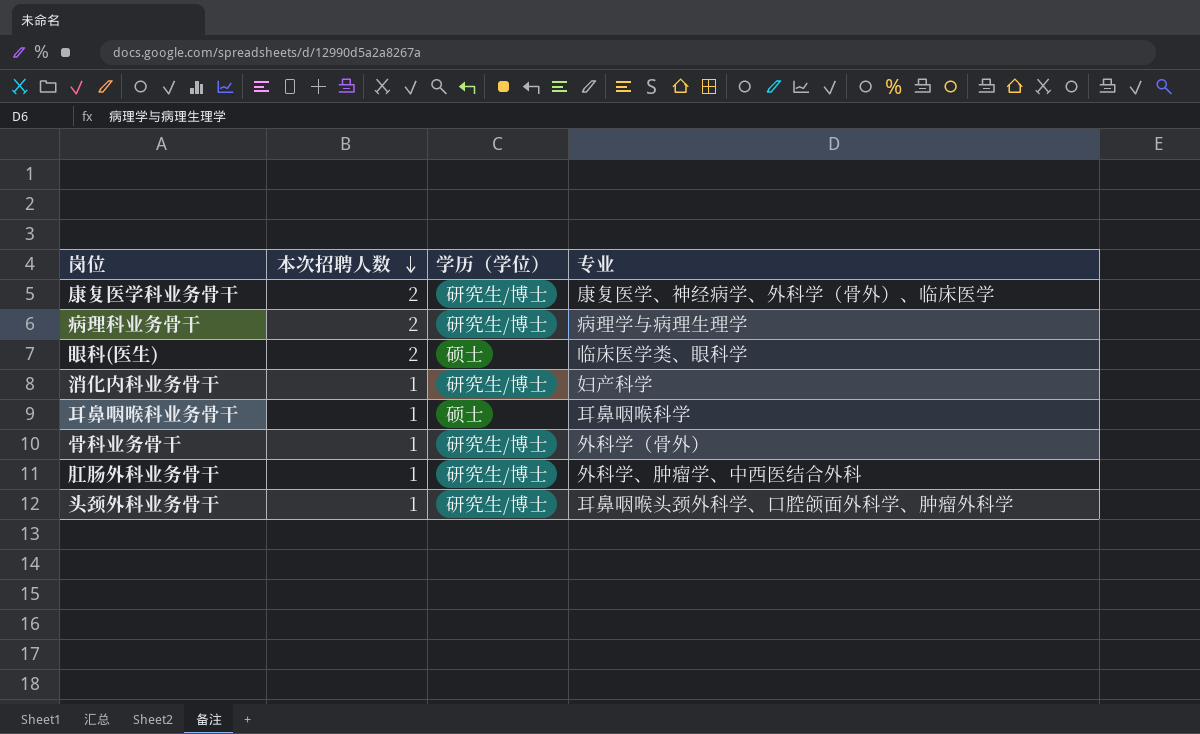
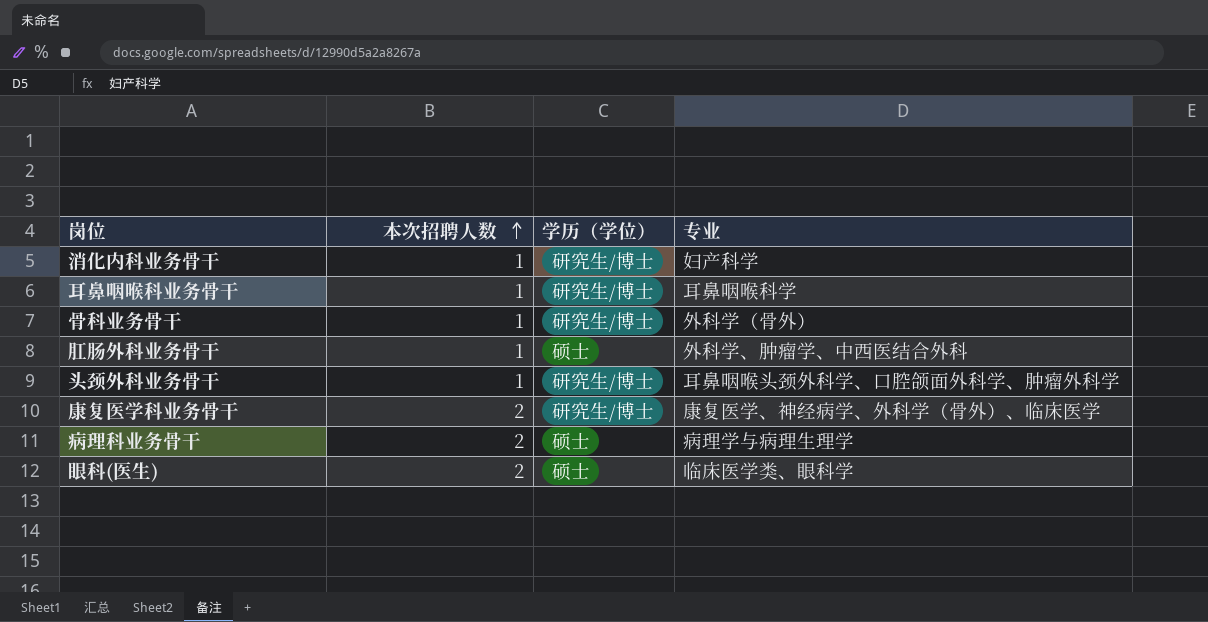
row order: 本次招聘人数 descending -> 本次招聘人数 ascending
耳鼻咽喉科业务骨干 | 学历（学位）: 硕士 -> 研究生/博士
肛肠外科业务骨干 | 学历（学位）: 研究生/博士 -> 硕士
病理科业务骨干 | 学历（学位）: 研究生/博士 -> 硕士

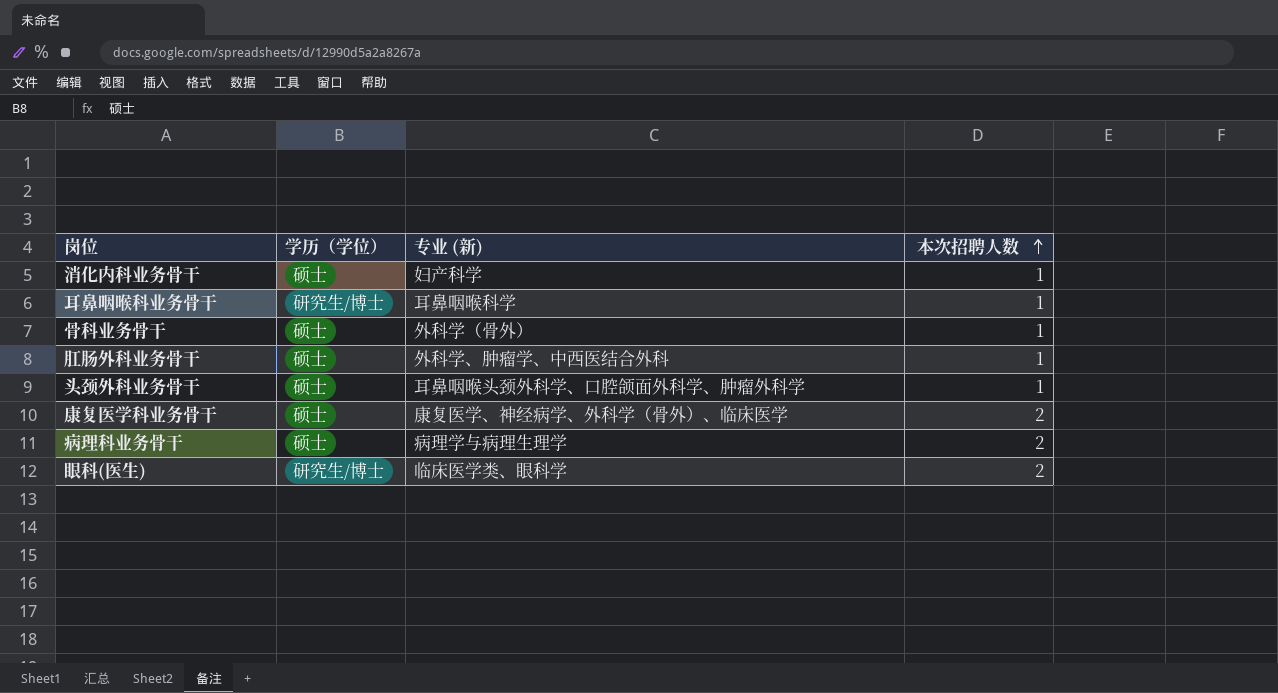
column name: 专业 -> 专业 (新)
column 本次招聘人数 | position: 2 -> 4
消化内科业务骨干 | 学历（学位）: 研究生/博士 -> 硕士
骨科业务骨干 | 学历（学位）: 研究生/博士 -> 硕士
头颈外科业务骨干 | 学历（学位）: 研究生/博士 -> 硕士
康复医学科业务骨干 | 学历（学位）: 研究生/博士 -> 硕士
眼科(医生) | 学历（学位）: 硕士 -> 研究生/博士

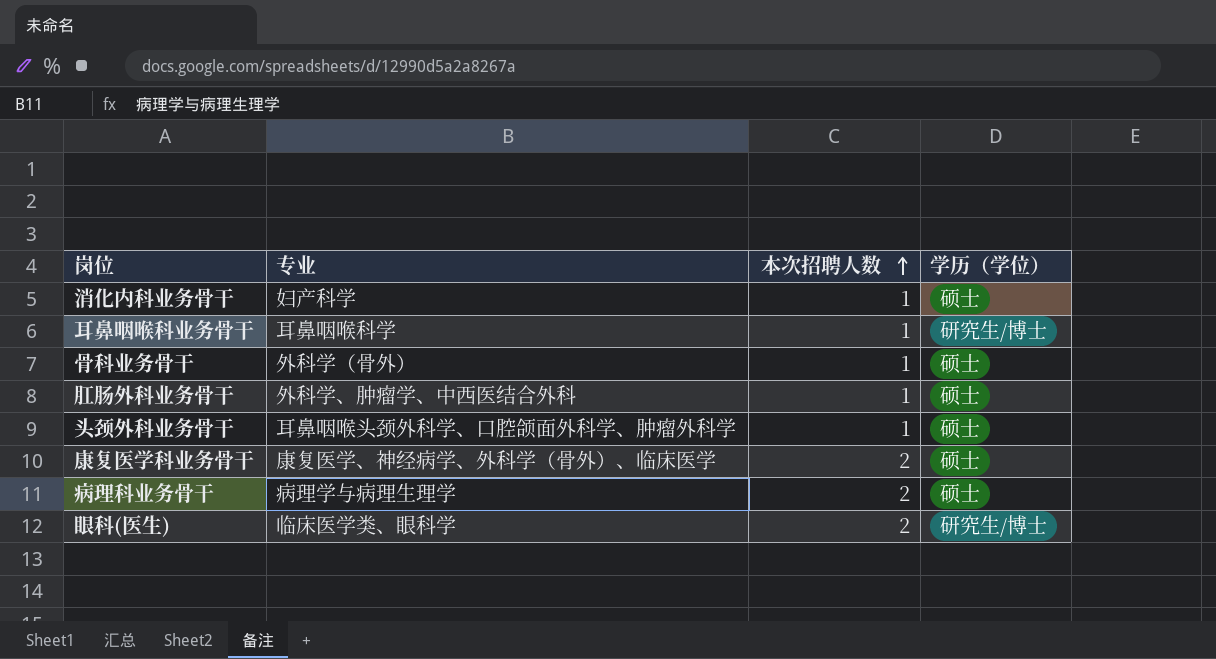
column name: 专业 (新) -> 专业
column 学历（学位） | position: 2 -> 4

